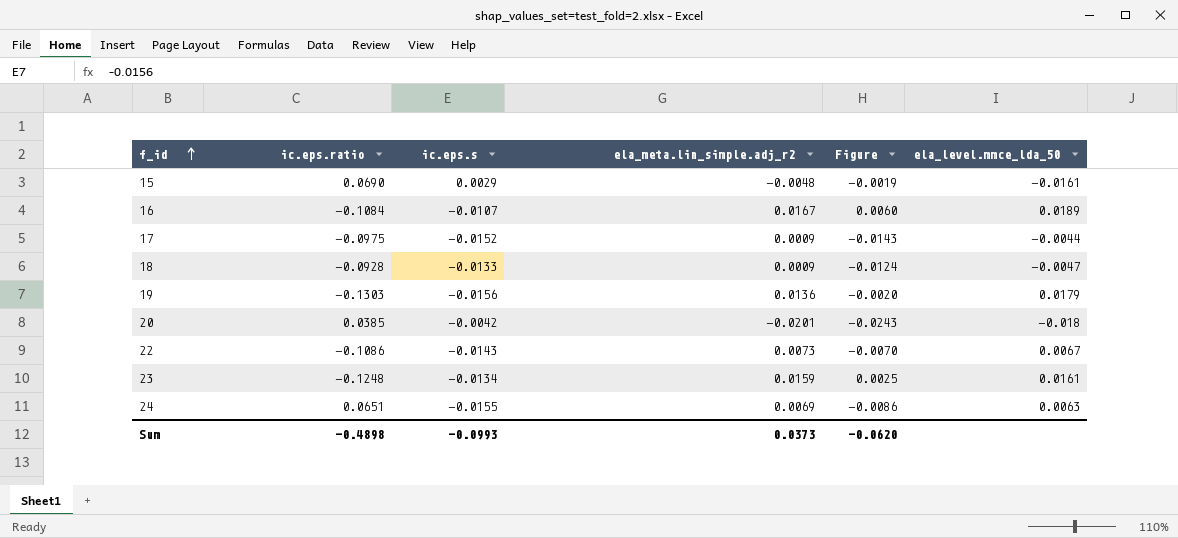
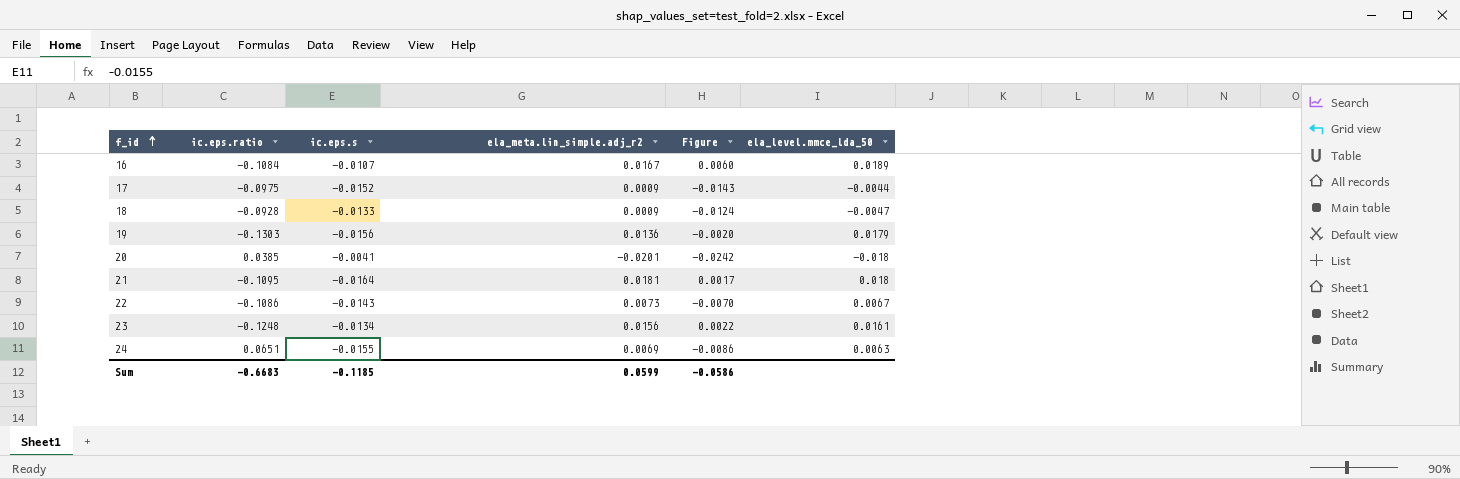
row 15: 0.0690 | 0.0029 | -0.0048 | -0.0019 | -0.0161 -> none
20 | ic.eps.s: -0.0042 -> -0.0041
20 | Figure: -0.0243 -> -0.0242
row 21: none -> -0.1095 | -0.0164 | 0.0181 | 0.0017 | 0.018
23 | ela_meta.lin_simple.adj_r2: 0.0159 -> 0.0156
23 | Figure: 0.0025 -> 0.0022
Sum | ic.eps.ratio: -0.4898 -> -0.6683
Sum | ic.eps.s: -0.0993 -> -0.1185
Sum | ela_meta.lin_simple.adj_r2: 0.0373 -> 0.0599
Sum | Figure: -0.0620 -> -0.0586

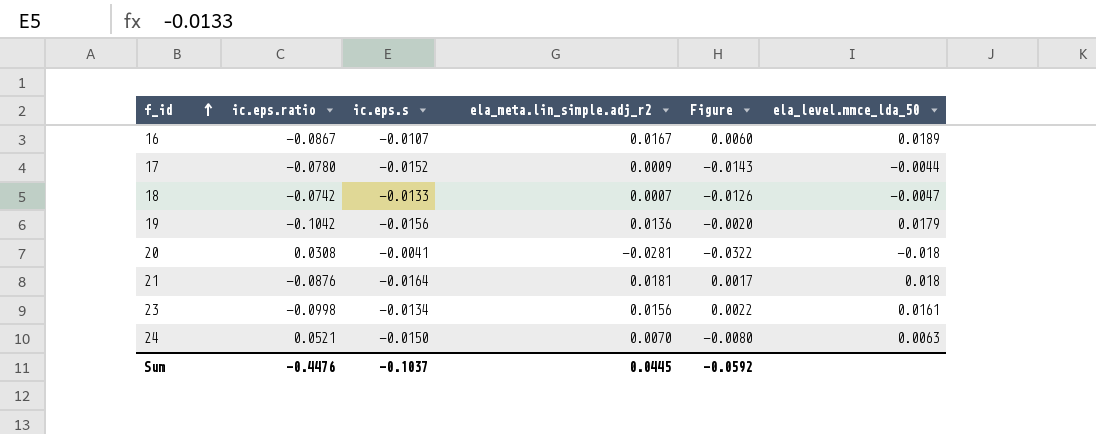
row 22: -0.1086 | -0.0143 | 0.0073 | -0.0070 | 0.0067 -> none
16 | ic.eps.ratio: -0.1084 -> -0.0867
17 | ic.eps.ratio: -0.0975 -> -0.0780
18 | ic.eps.ratio: -0.0928 -> -0.0742
18 | ela_meta.lin_simple.adj_r2: 0.0009 -> 0.0007
18 | Figure: -0.0124 -> -0.0126
19 | ic.eps.ratio: -0.1303 -> -0.1042
20 | ic.eps.ratio: 0.0385 -> 0.0308
20 | ela_meta.lin_simple.adj_r2: -0.0201 -> -0.0281
20 | Figure: -0.0242 -> -0.0322
21 | ic.eps.ratio: -0.1095 -> -0.0876
23 | ic.eps.ratio: -0.1248 -> -0.0998
24 | ic.eps.ratio: 0.0651 -> 0.0521
24 | ic.eps.s: -0.0155 -> -0.0150
24 | ela_meta.lin_simple.adj_r2: 0.0069 -> 0.0070
24 | Figure: -0.0086 -> -0.0080
Sum | ic.eps.ratio: -0.6683 -> -0.4476
Sum | ic.eps.s: -0.1185 -> -0.1037
Sum | ela_meta.lin_simple.adj_r2: 0.0599 -> 0.0445
Sum | Figure: -0.0586 -> -0.0592

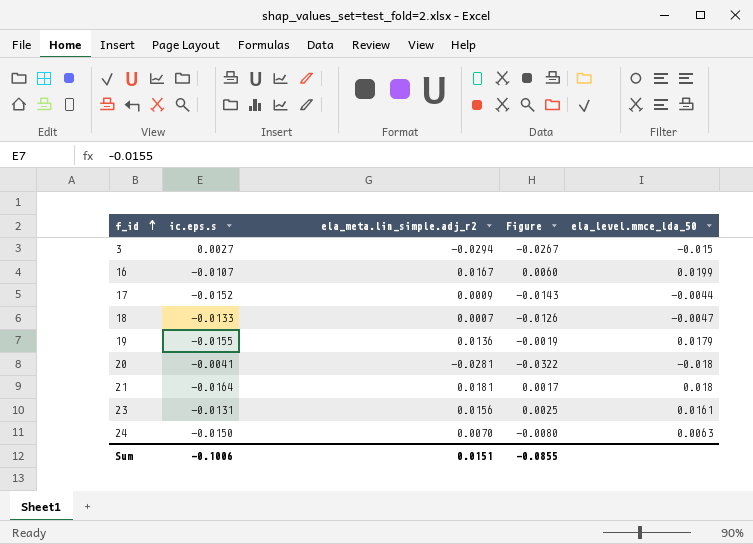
column ic.eps.ratio | position: 2 -> none
row 3: none -> 0.0027 | -0.0294 | -0.0267 | -0.015
16 | ela_level.mmce_lda_50: 0.0189 -> 0.0199
19 | ic.eps.s: -0.0156 -> -0.0155
19 | Figure: -0.0020 -> -0.0019
23 | ic.eps.s: -0.0134 -> -0.0131
23 | Figure: 0.0022 -> 0.0025
Sum | ic.eps.s: -0.1037 -> -0.1006
Sum | ela_meta.lin_simple.adj_r2: 0.0445 -> 0.0151
Sum | Figure: -0.0592 -> -0.0855

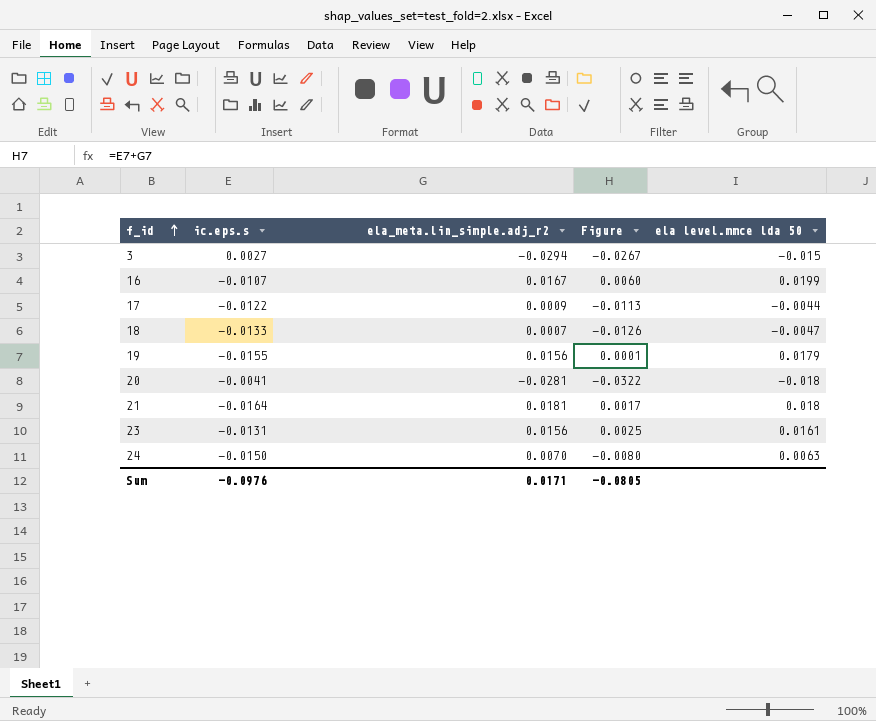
column name: ela_level.mmce_lda_50 -> ela level.mmce lda 50
17 | ic.eps.s: -0.0152 -> -0.0122
17 | Figure: -0.0143 -> -0.0113
19 | ela_meta.lin_simple.adj_r2: 0.0136 -> 0.0156
19 | Figure: -0.0019 -> 0.0001
Sum | ic.eps.s: -0.1006 -> -0.0976
Sum | ela_meta.lin_simple.adj_r2: 0.0151 -> 0.0171
Sum | Figure: -0.0855 -> -0.0805

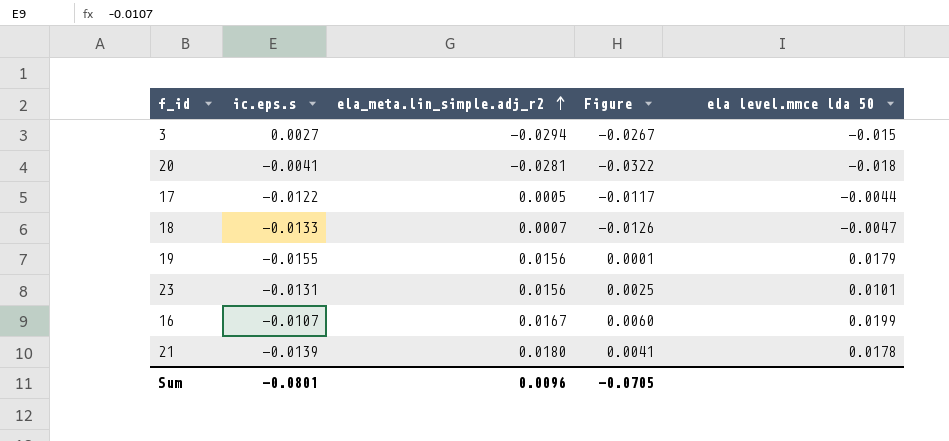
row order: f_id ascending -> ela_meta.lin_simple.adj_r2 ascending
row 24: -0.0150 | 0.0070 | -0.0080 | 0.0063 -> none
17 | ela_meta.lin_simple.adj_r2: 0.0009 -> 0.0005
17 | Figure: -0.0113 -> -0.0117
23 | ela level.mmce lda 50: 0.0161 -> 0.0101
21 | ic.eps.s: -0.0164 -> -0.0139
21 | ela_meta.lin_simple.adj_r2: 0.0181 -> 0.0180
21 | Figure: 0.0017 -> 0.0041
21 | ela level.mmce lda 50: 0.018 -> 0.0178
Sum | ic.eps.s: -0.0976 -> -0.0801
Sum | ela_meta.lin_simple.adj_r2: 0.0171 -> 0.0096
Sum | Figure: -0.0805 -> -0.0705

